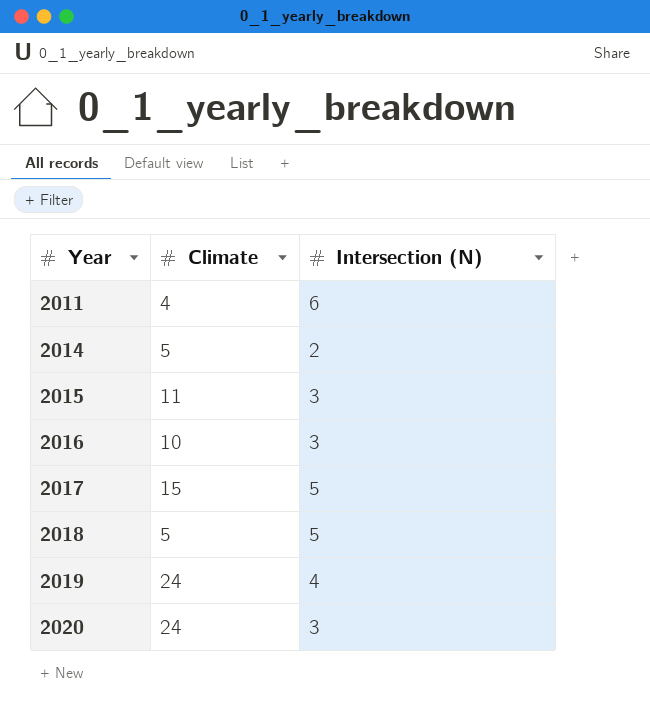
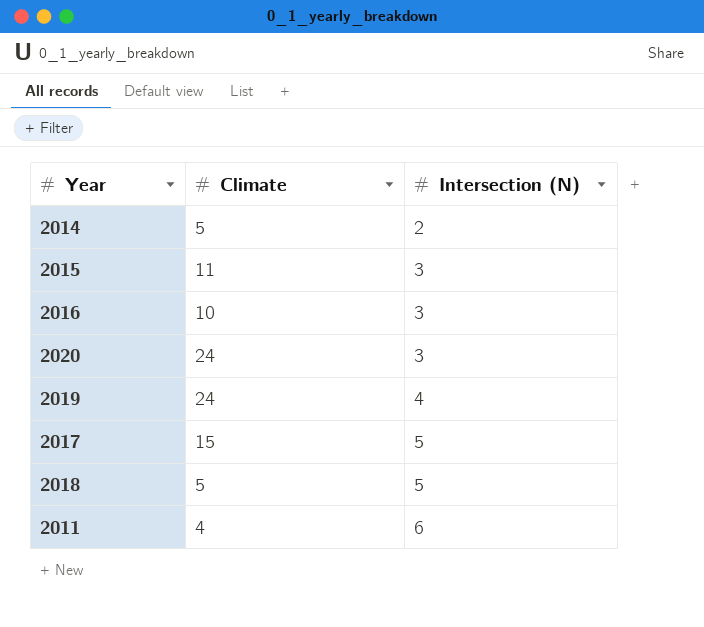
row order: Year ascending -> Intersection (N) ascending

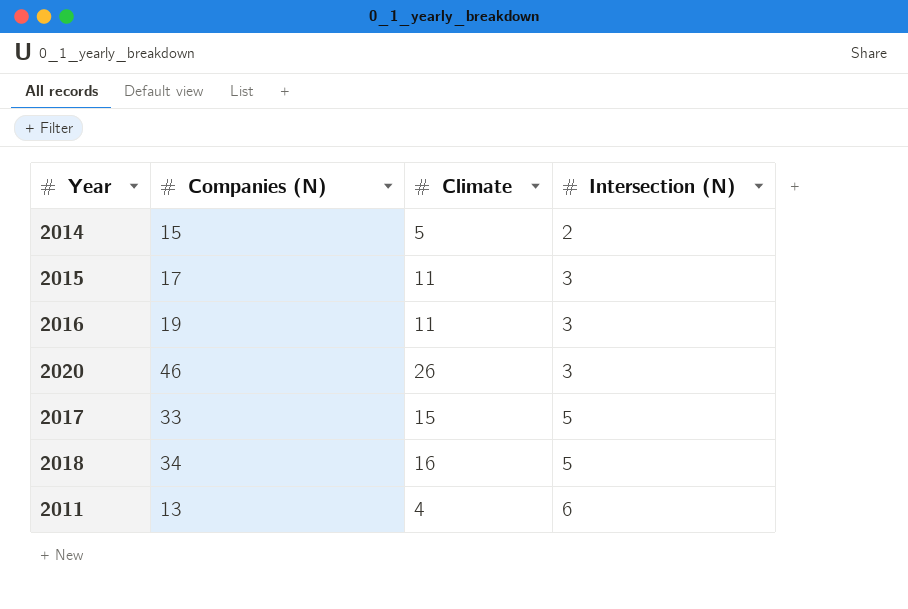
column Companies (N) | position: none -> 2
row 2019: 24 | 4 -> none
2016 | Climate: 10 -> 11
2020 | Climate: 24 -> 26
2018 | Climate: 5 -> 16

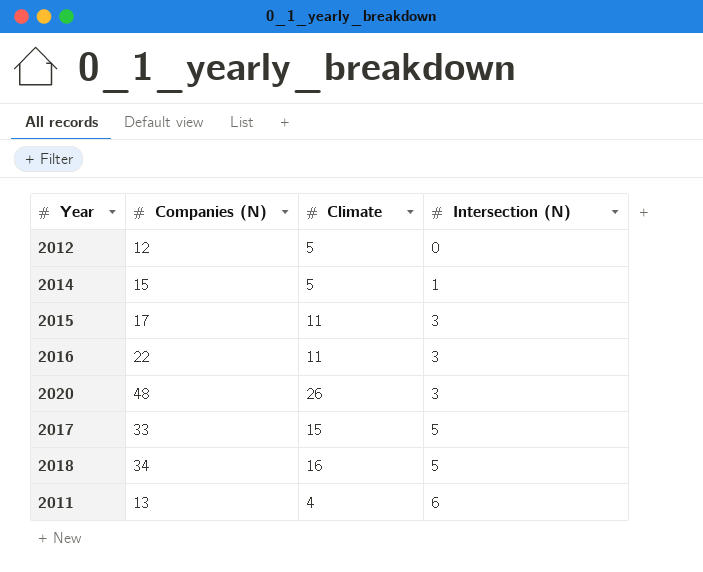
row 2012: none -> 12 | 5 | 0
2014 | Intersection (N): 2 -> 1
2016 | Companies (N): 19 -> 22
2020 | Companies (N): 46 -> 48

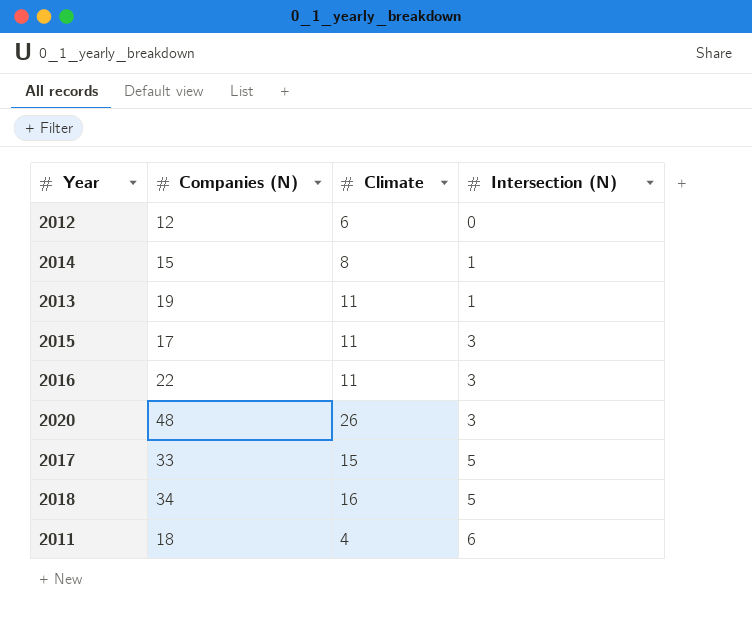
2012 | Climate: 5 -> 6
2014 | Climate: 5 -> 8
row 2013: none -> 19 | 11 | 1
2011 | Companies (N): 13 -> 18

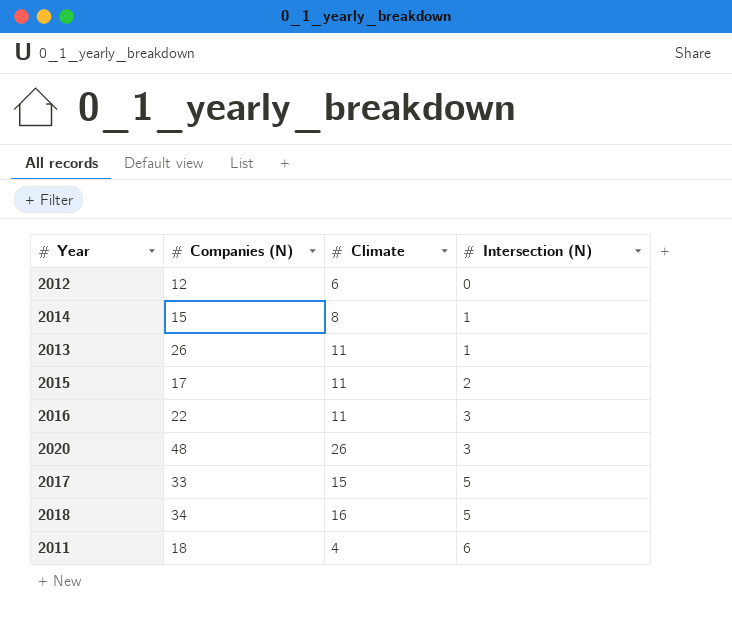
2013 | Companies (N): 19 -> 26
2015 | Intersection (N): 3 -> 2

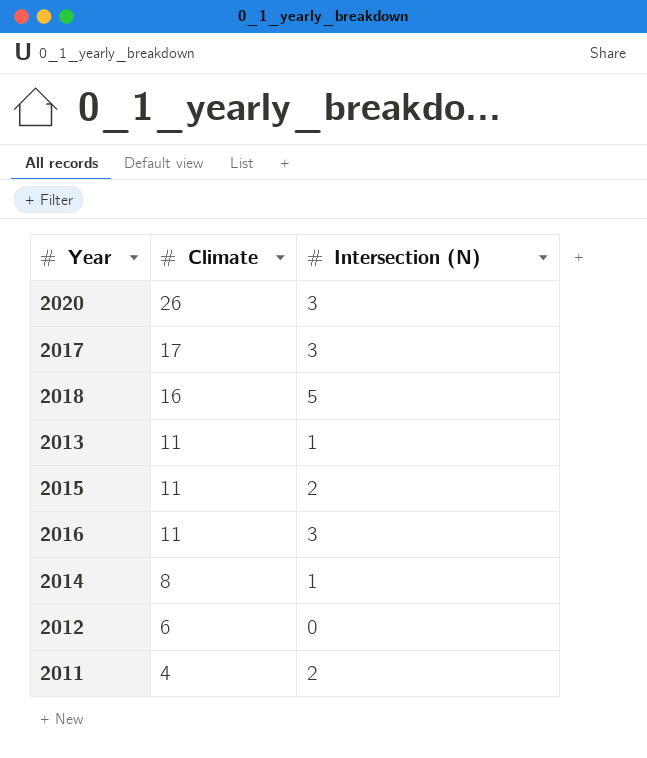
row order: Intersection (N) ascending -> Climate descending
column Companies (N) | position: 2 -> none
2017 | Climate: 15 -> 17
2017 | Intersection (N): 5 -> 3
2011 | Intersection (N): 6 -> 2

